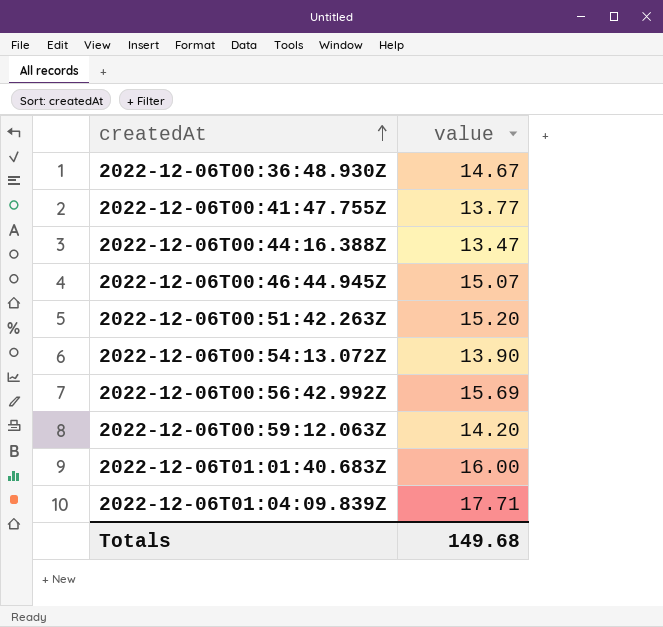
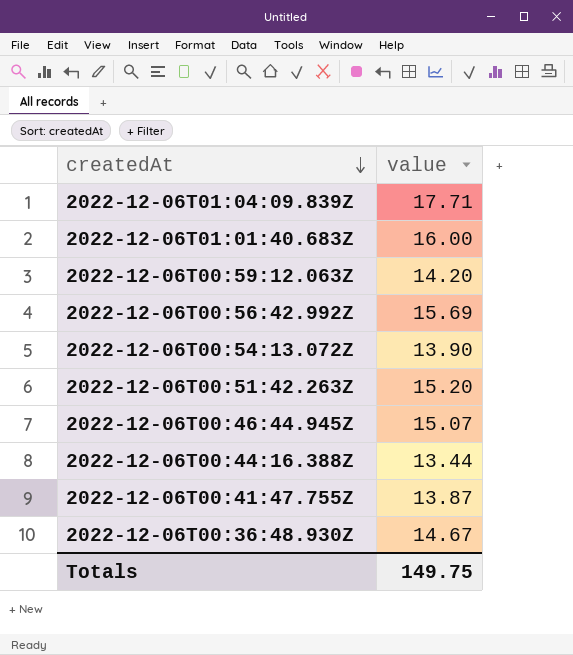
row order: createdAt ascending -> createdAt descending
2022-12-06T00:44:16.388Z | value: 13.47 -> 13.44
2022-12-06T00:41:47.755Z | value: 13.77 -> 13.87
Totals | value: 149.68 -> 149.75

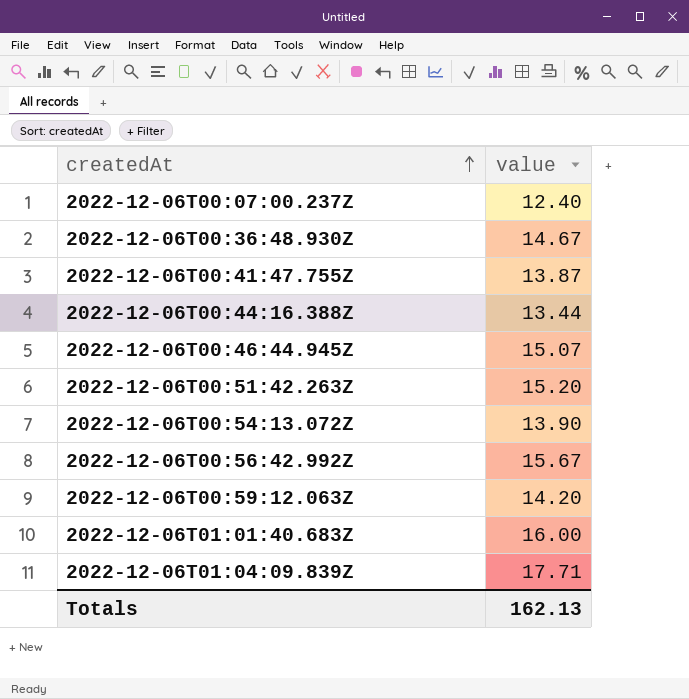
row order: createdAt descending -> createdAt ascending
row 2022-12-06T00:07:00.237Z: none -> 12.40
2022-12-06T00:56:42.992Z | value: 15.69 -> 15.67
Totals | value: 149.75 -> 162.13

